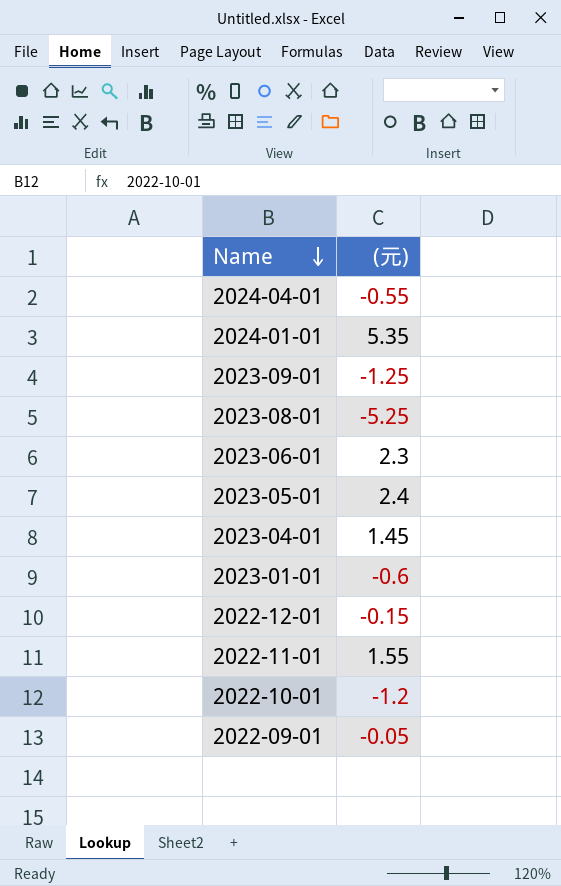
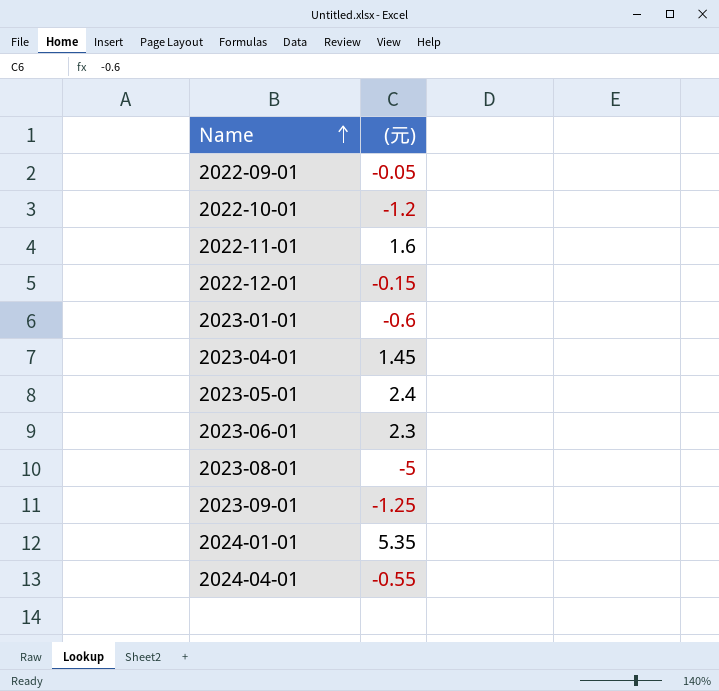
row order: Name descending -> Name ascending
2022-11-01 | (元): 1.55 -> 1.6
2023-08-01 | (元): -5.25 -> -5

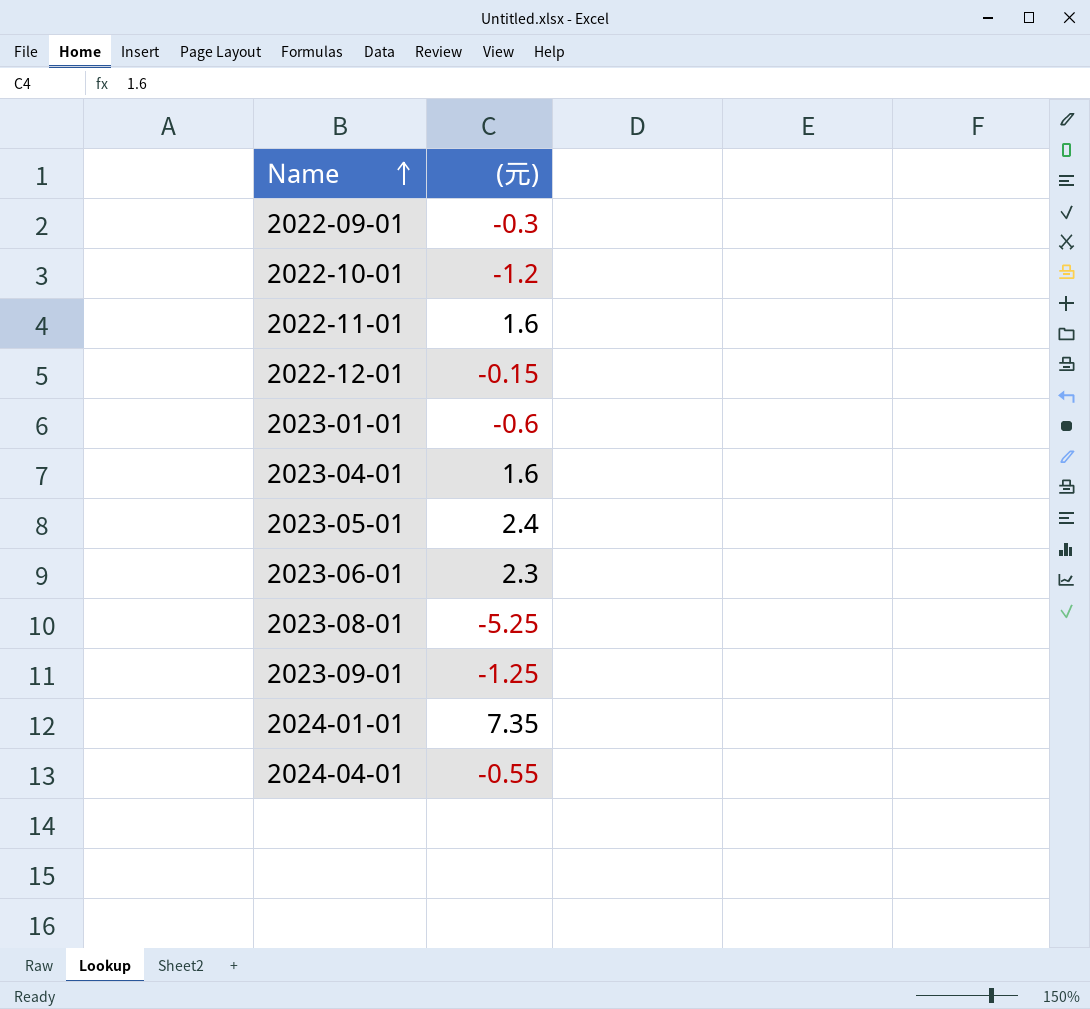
2022-09-01 | (元): -0.05 -> -0.3
2023-04-01 | (元): 1.45 -> 1.6
2023-08-01 | (元): -5 -> -5.25
2024-01-01 | (元): 5.35 -> 7.35

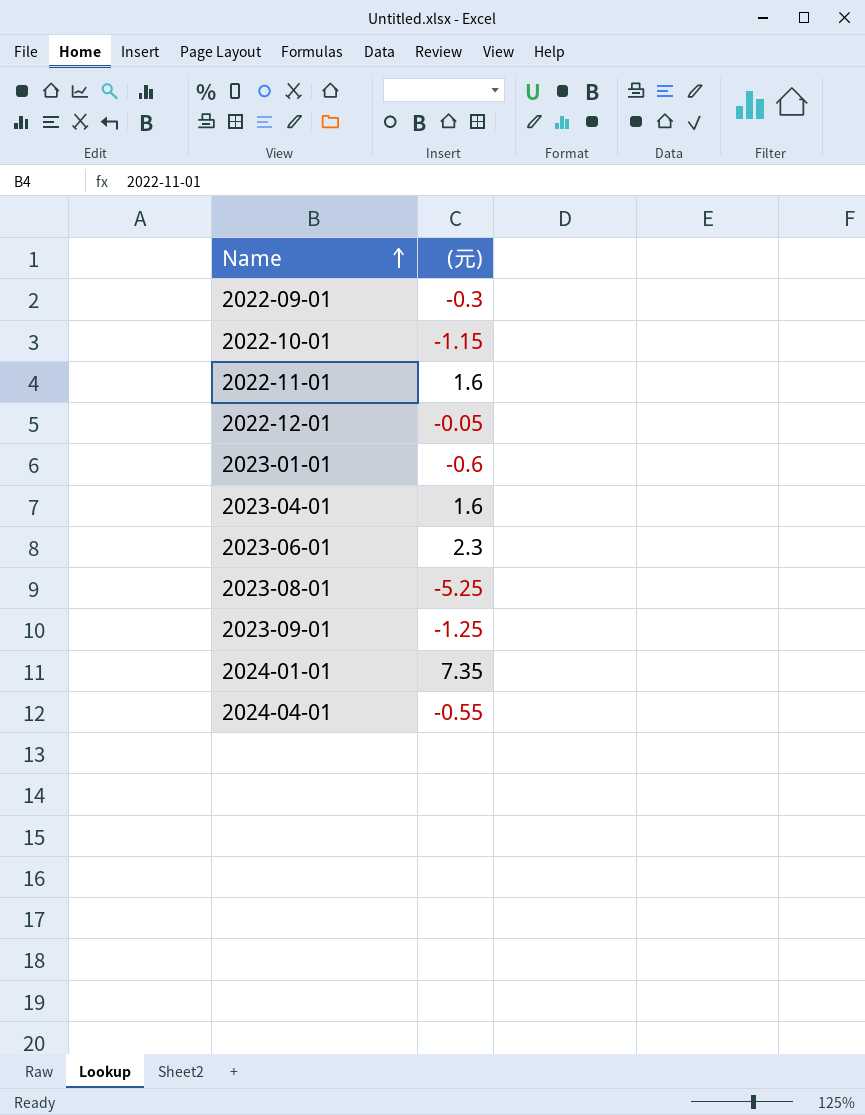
row 2023-05-01: 2.4 -> none
2022-10-01 | (元): -1.2 -> -1.15
2022-12-01 | (元): -0.15 -> -0.05

